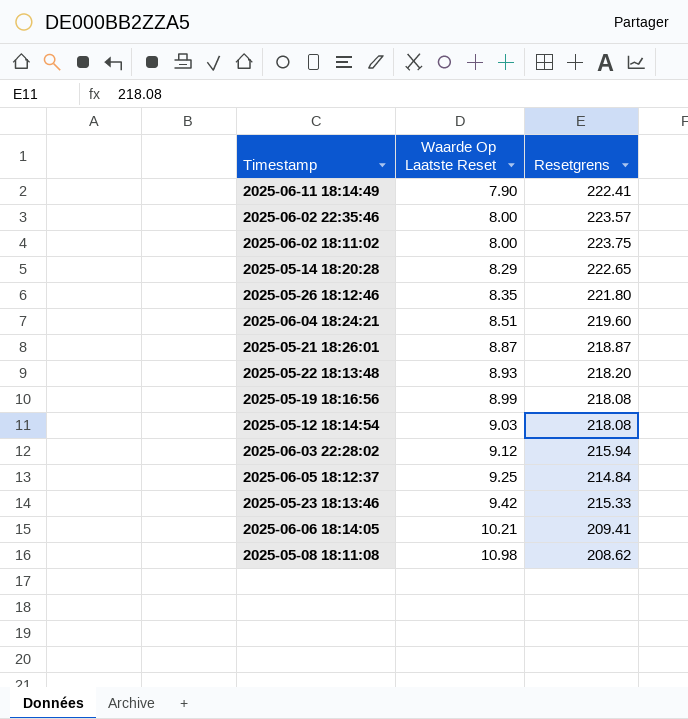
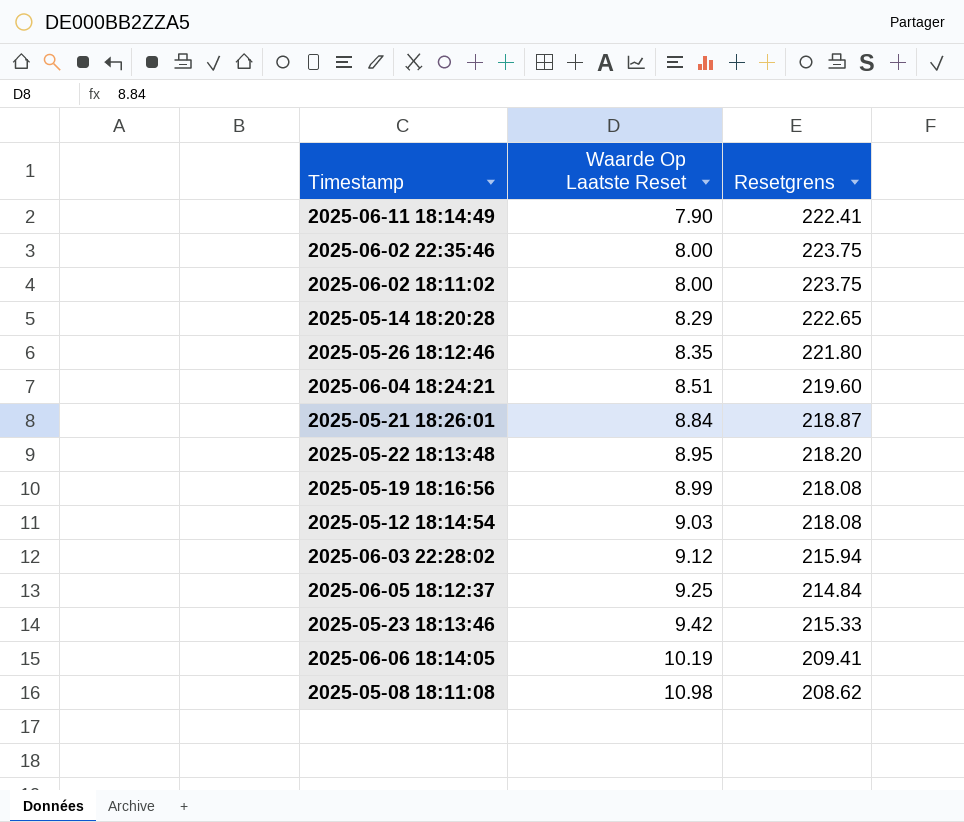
2025-06-02 22:35:46 | Resetgrens: 223.57 -> 223.75
2025-05-21 18:26:01 | Waarde Op Laatste Reset: 8.87 -> 8.84
2025-05-22 18:13:48 | Waarde Op Laatste Reset: 8.93 -> 8.95
2025-06-06 18:14:05 | Waarde Op Laatste Reset: 10.21 -> 10.19

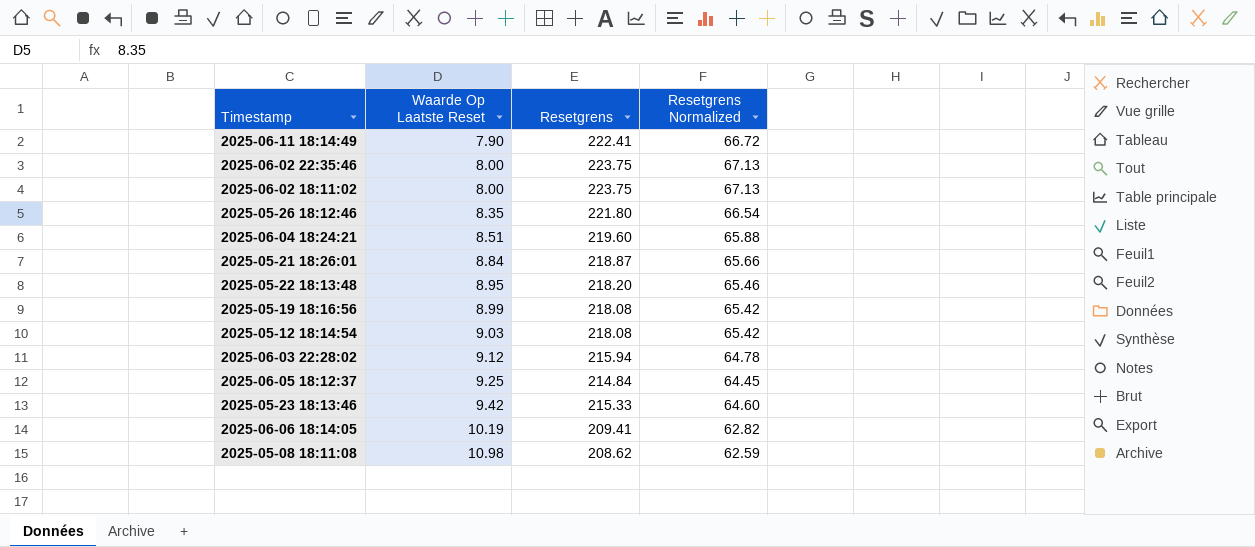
column Resetgrens Normalized | formula: none -> [Resetgrens] * 0.3
row 2025-05-14 18:20:28: 8.29 | 222.65 -> none

